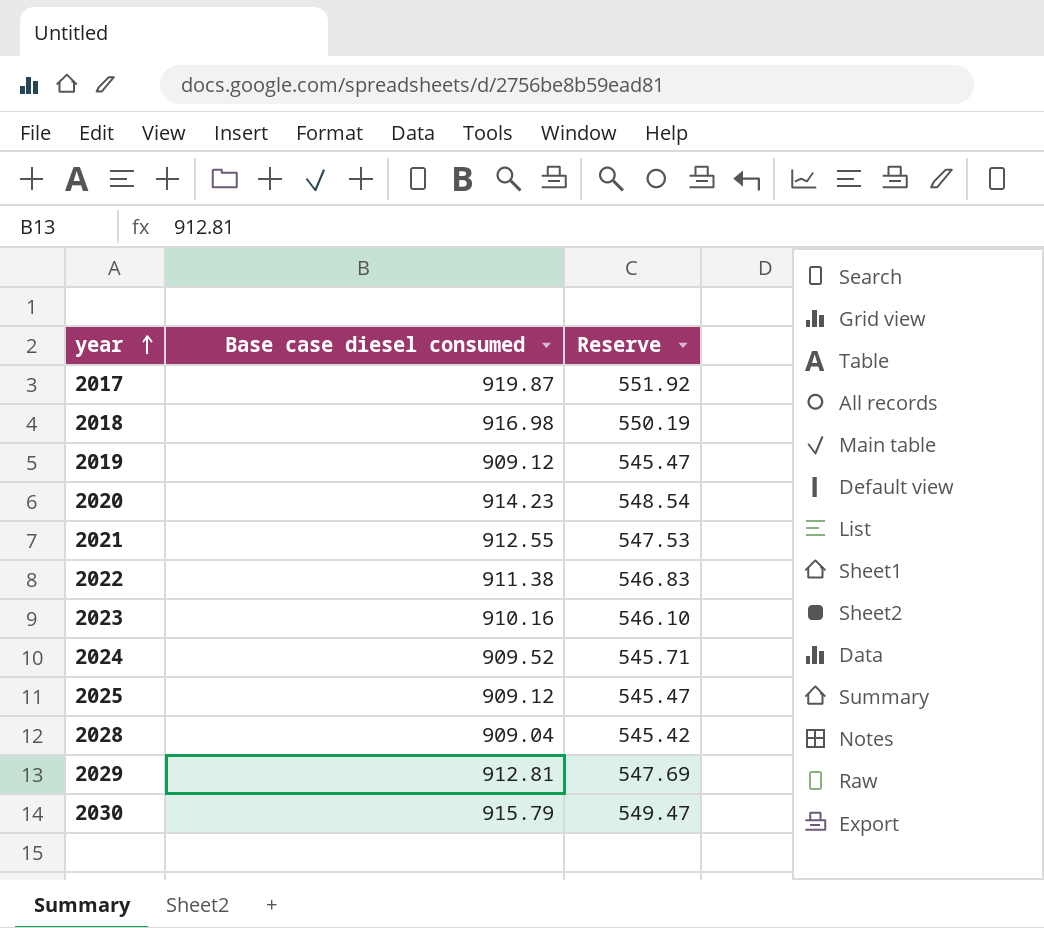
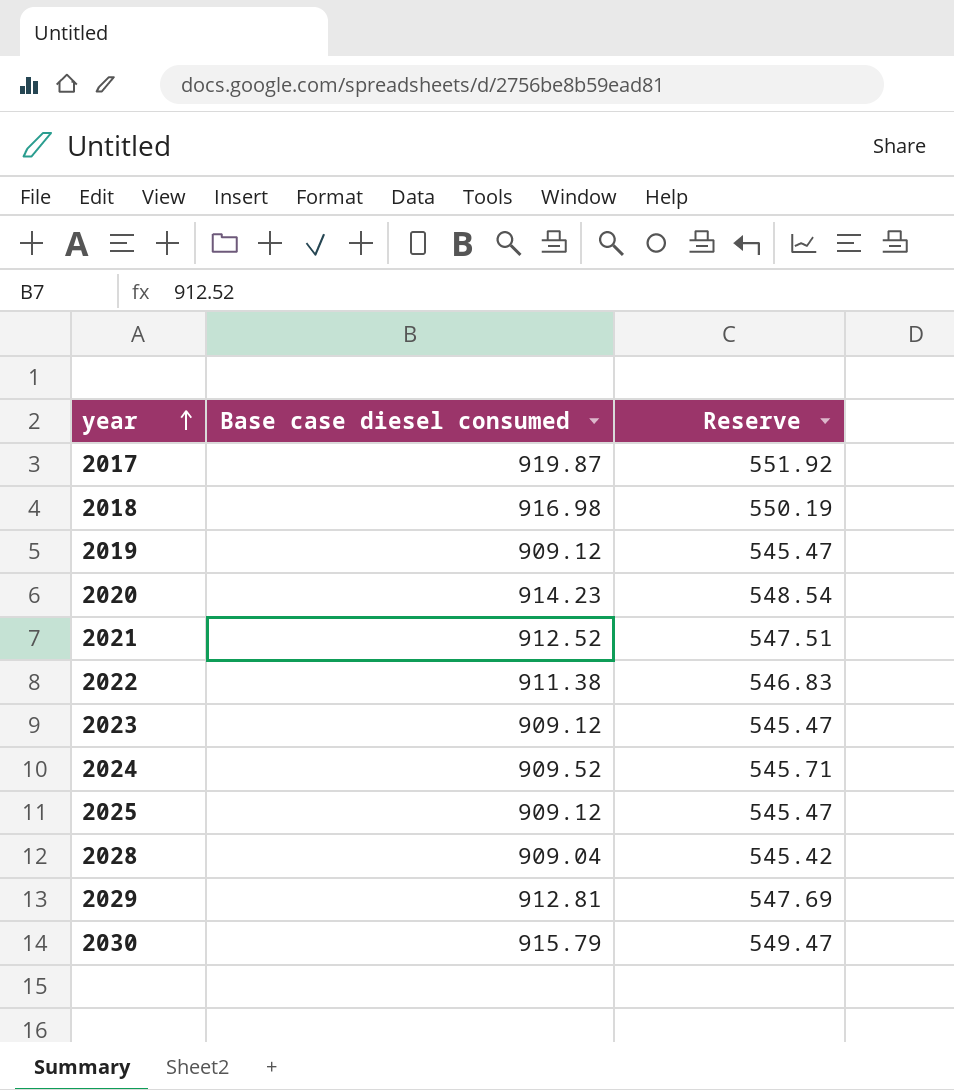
2021 | Base case diesel consumed: 912.55 -> 912.52
2021 | Reserve: 547.53 -> 547.51
2023 | Base case diesel consumed: 910.16 -> 909.12
2023 | Reserve: 546.10 -> 545.47

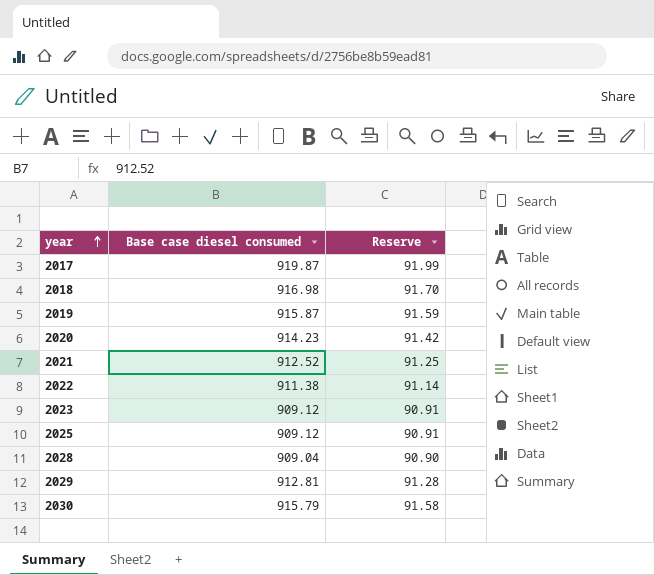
column Reserve | formula: [Base case diesel consumed] * 0.6 -> [Base case diesel consumed] * 0.1
row 2024: 909.52 | 545.71 -> none
2019 | Base case diesel consumed: 909.12 -> 915.87

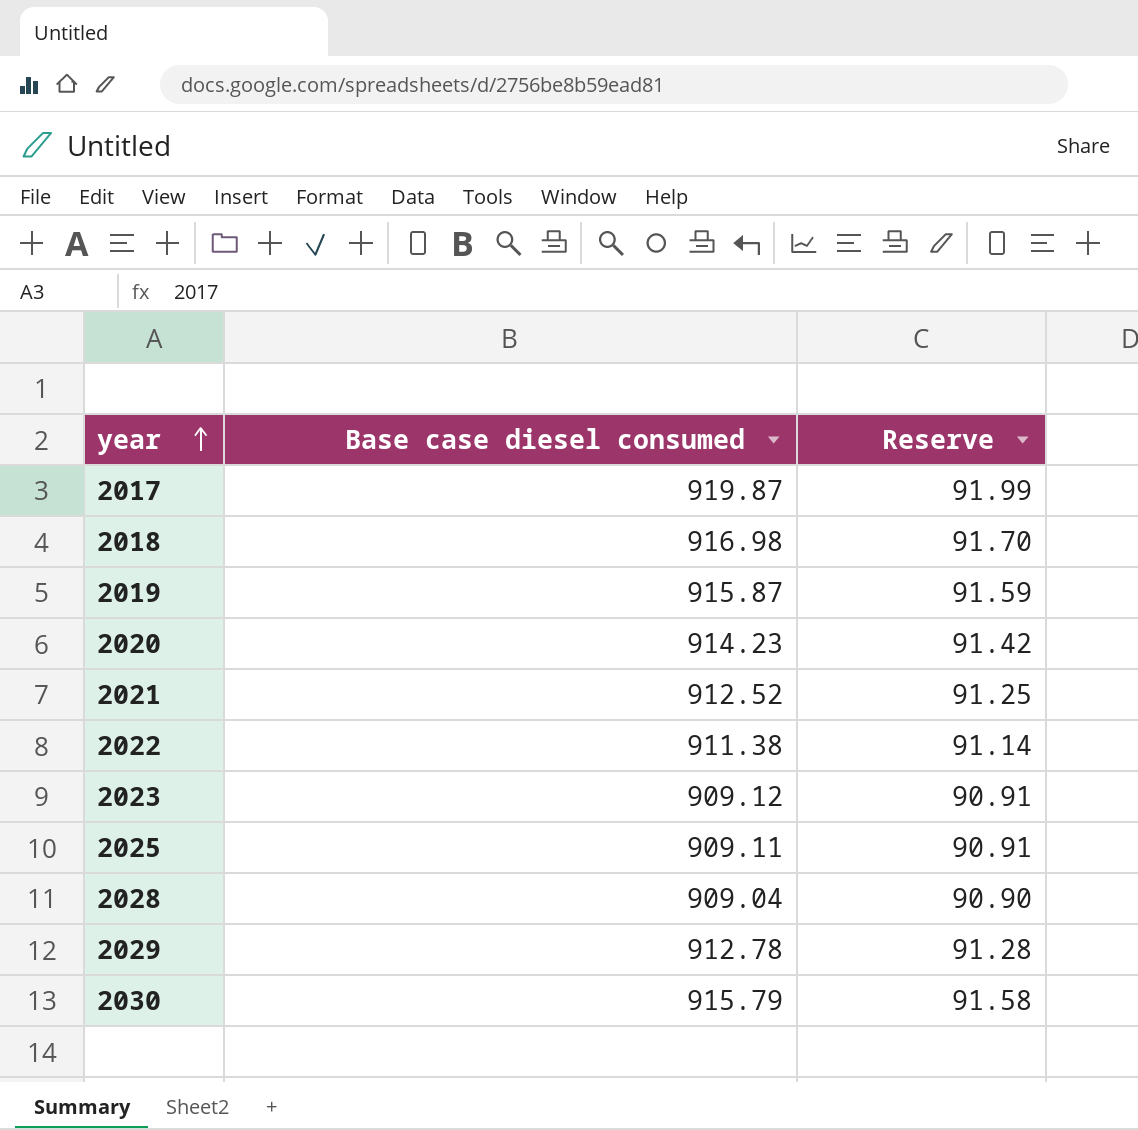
2025 | Base case diesel consumed: 909.12 -> 909.11
2029 | Base case diesel consumed: 912.81 -> 912.78

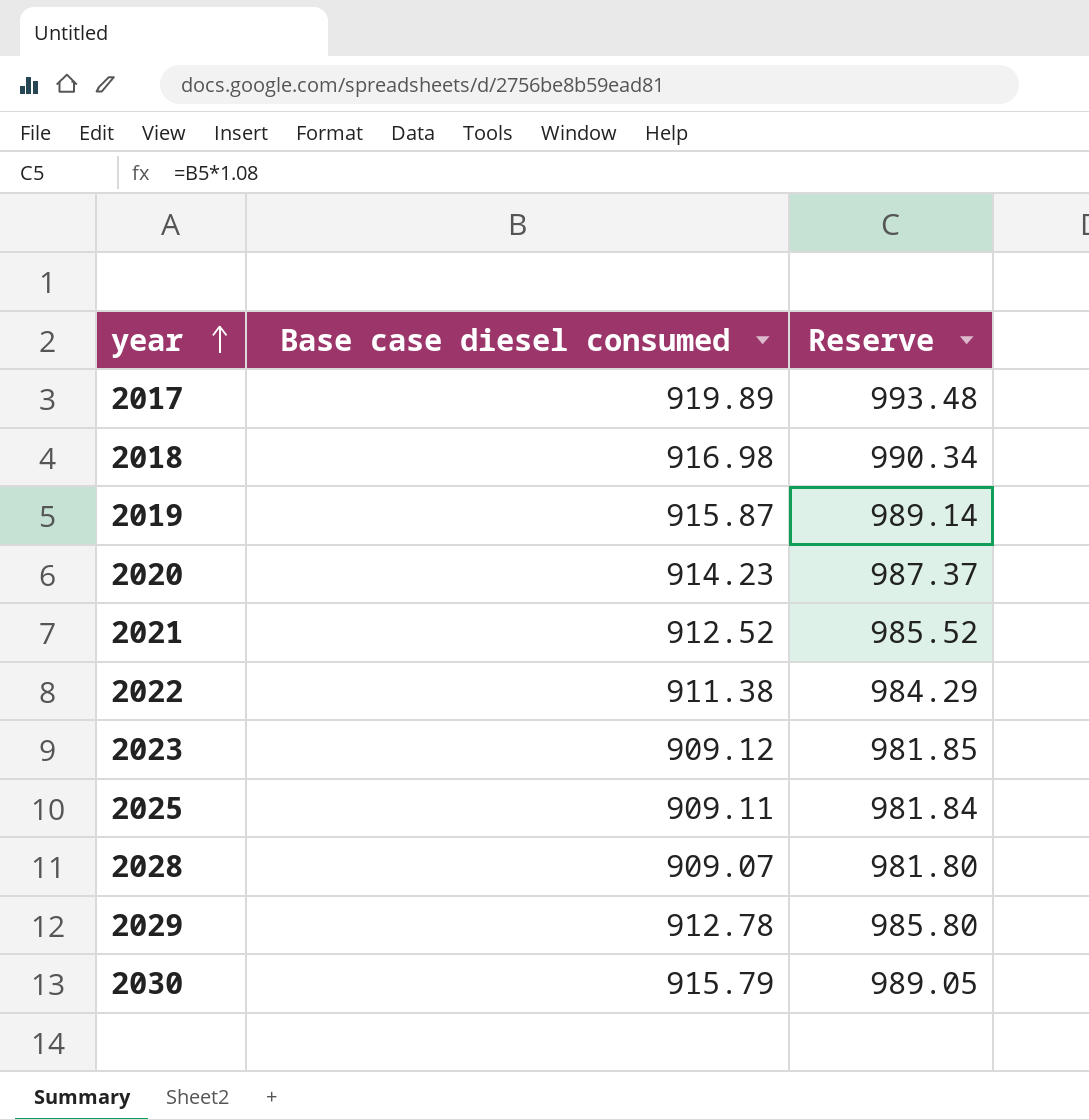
column Reserve | formula: [Base case diesel consumed] * 0.1 -> [Base case diesel consumed] * 1.08
2017 | Base case diesel consumed: 919.87 -> 919.89
2028 | Base case diesel consumed: 909.04 -> 909.07

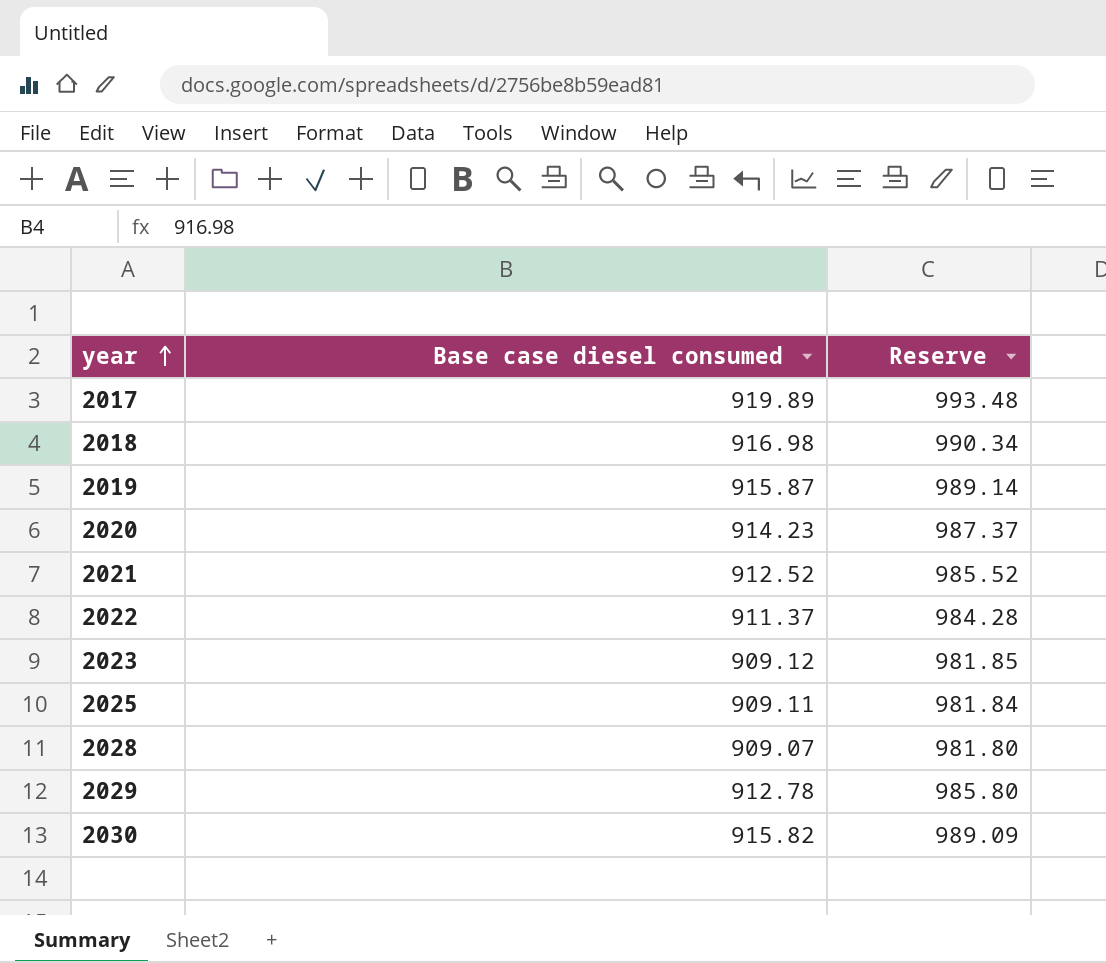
2022 | Base case diesel consumed: 911.38 -> 911.37
2022 | Reserve: 984.29 -> 984.28
2030 | Base case diesel consumed: 915.79 -> 915.82
2030 | Reserve: 989.05 -> 989.09

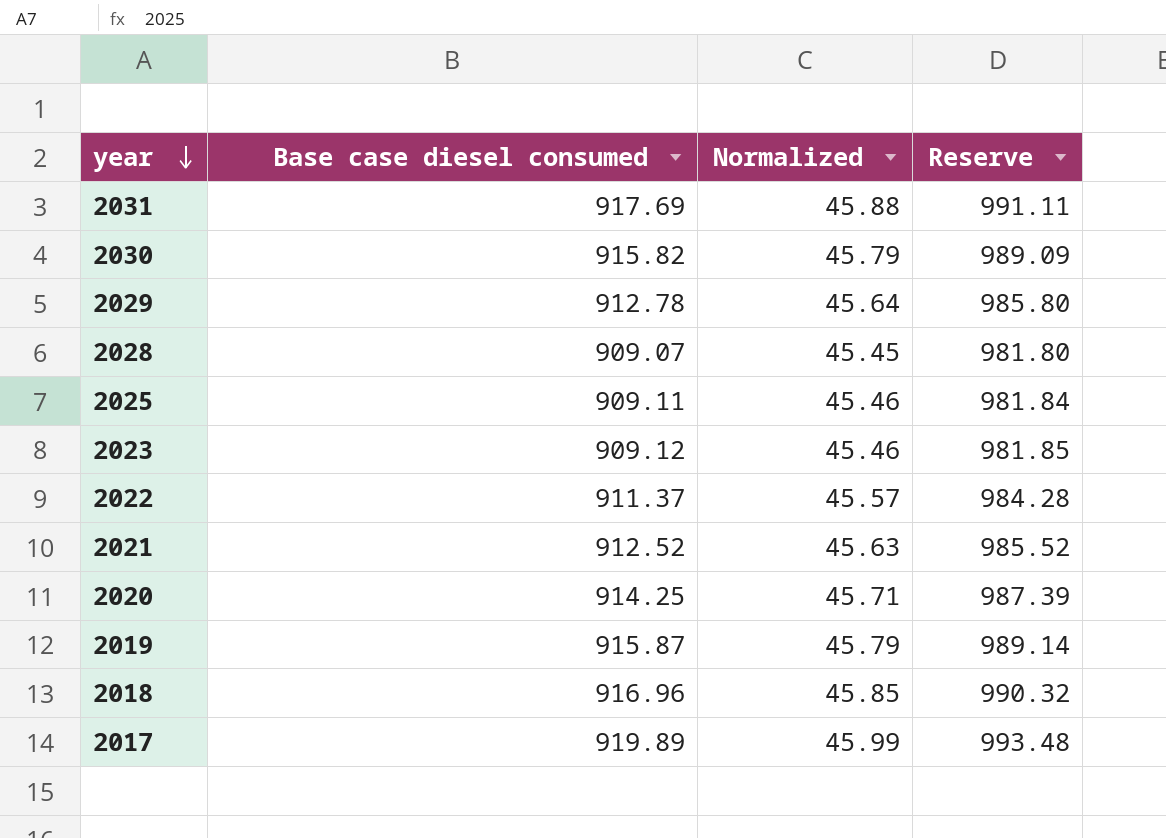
row order: year ascending -> year descending
column Normalized | formula: none -> [Base case diesel consumed] * 0.05
row 2031: none -> 917.69 | 45.88 | 991.11
2020 | Base case diesel consumed: 914.23 -> 914.25
2020 | Reserve: 987.37 -> 987.39
2018 | Base case diesel consumed: 916.98 -> 916.96
2018 | Reserve: 990.34 -> 990.32

